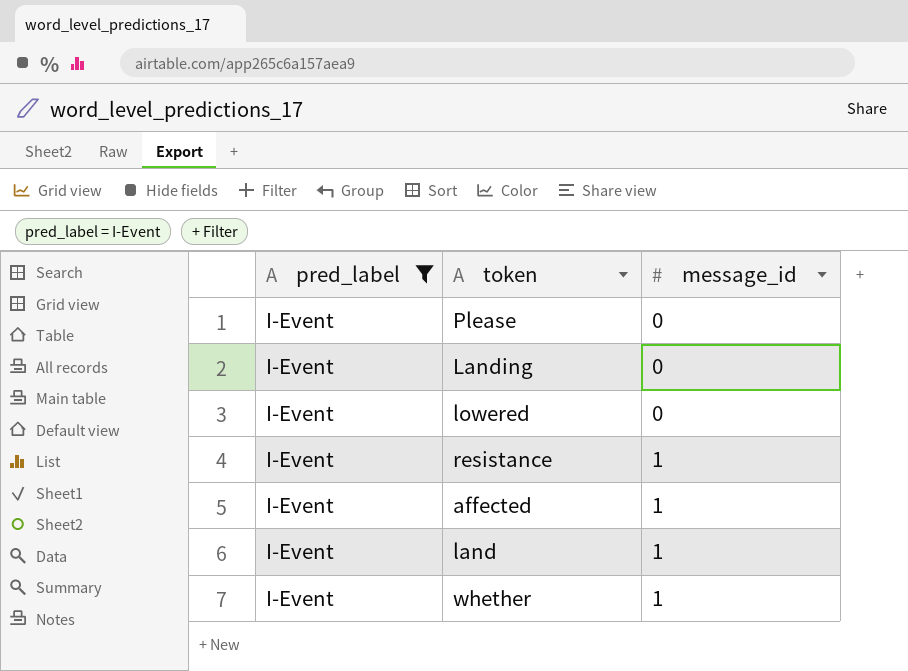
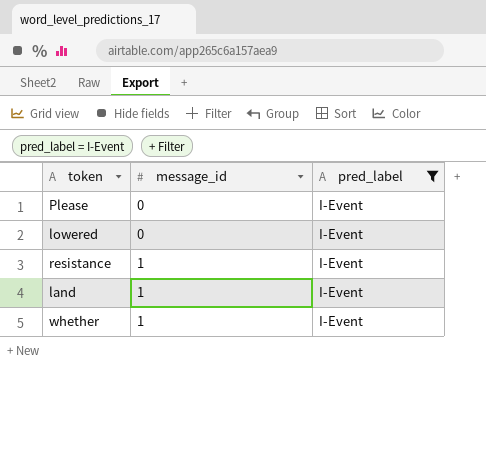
column pred_label | position: 1 -> 3
row Landing: I-Event | 0 -> none
row affected: I-Event | 1 -> none

